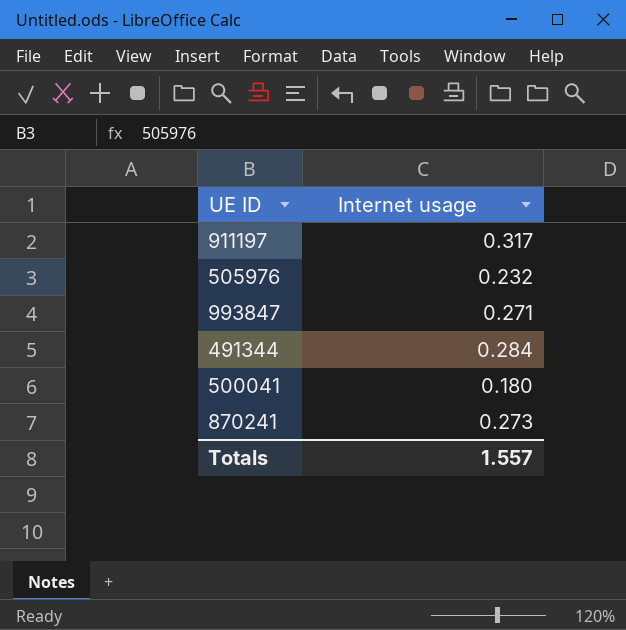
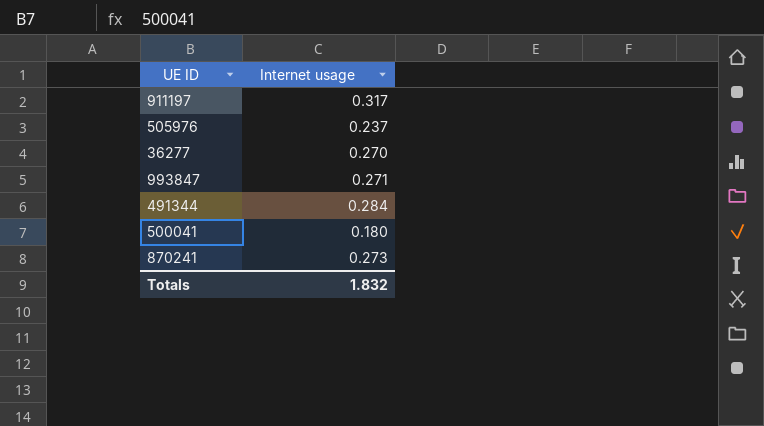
505976 | Internet usage: 0.232 -> 0.237
row 36277: none -> 0.270
Totals | Internet usage: 1.557 -> 1.832

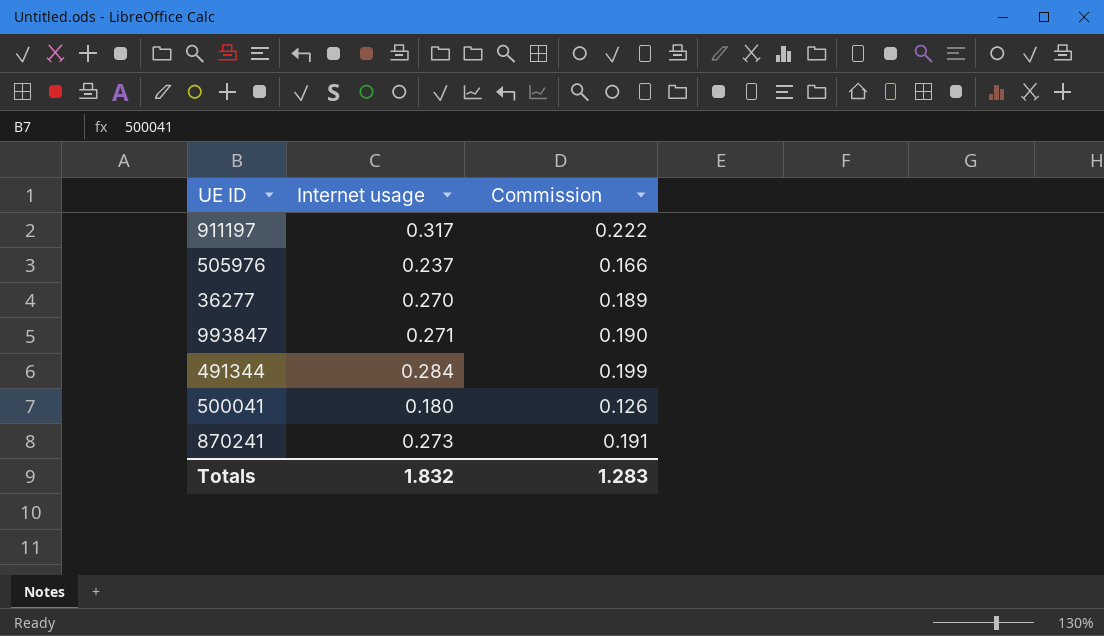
column Commission | formula: none -> [Internet usage] * 0.7

